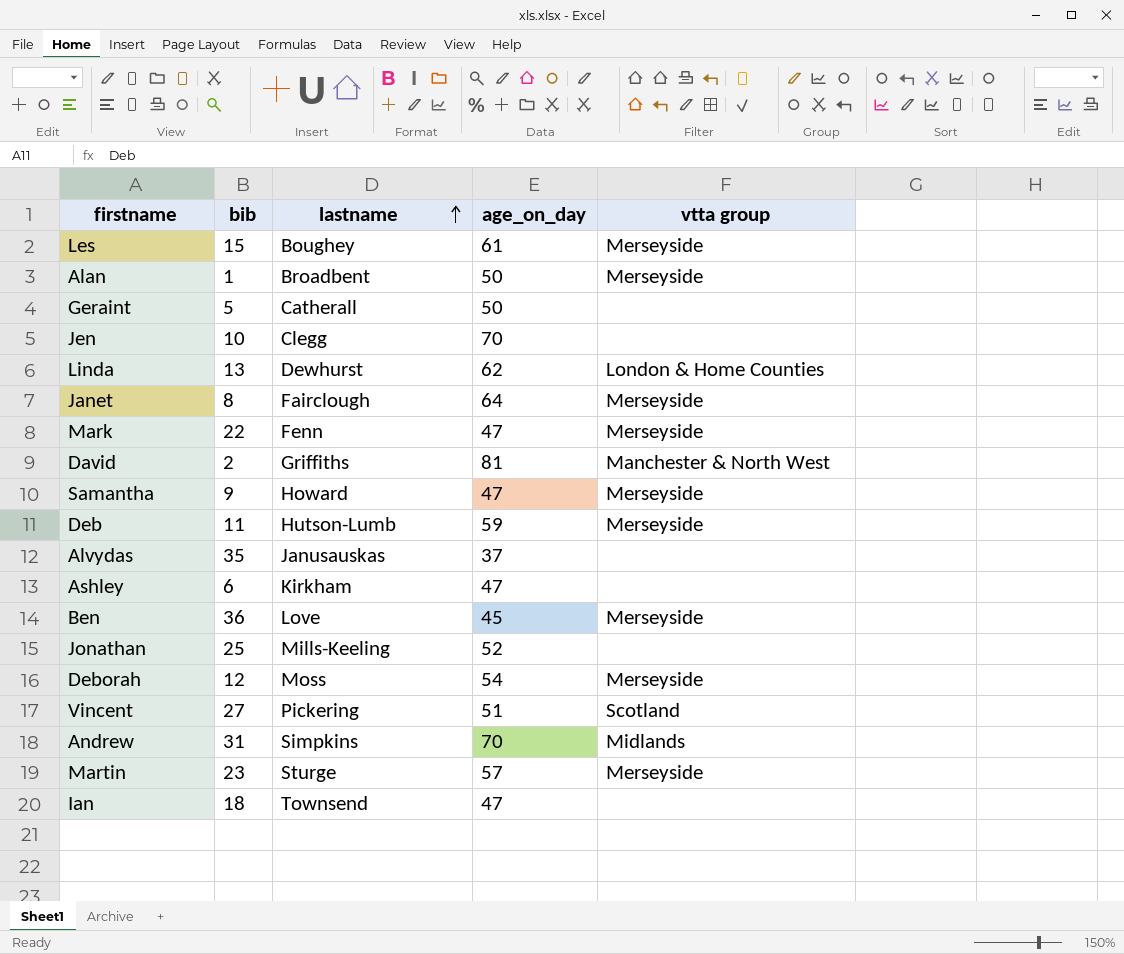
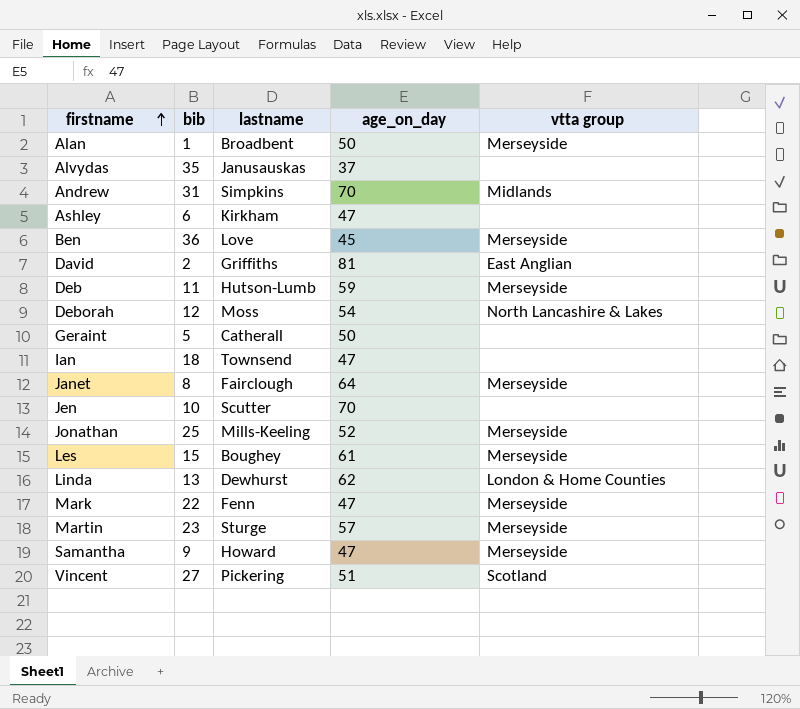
row order: lastname ascending -> firstname ascending
David | vtta group: Manchester & North West -> East Anglian
Deborah | vtta group: Merseyside -> North Lancashire & Lakes
Jen | lastname: Clegg -> Scutter
Jonathan | vtta group: none -> Merseyside

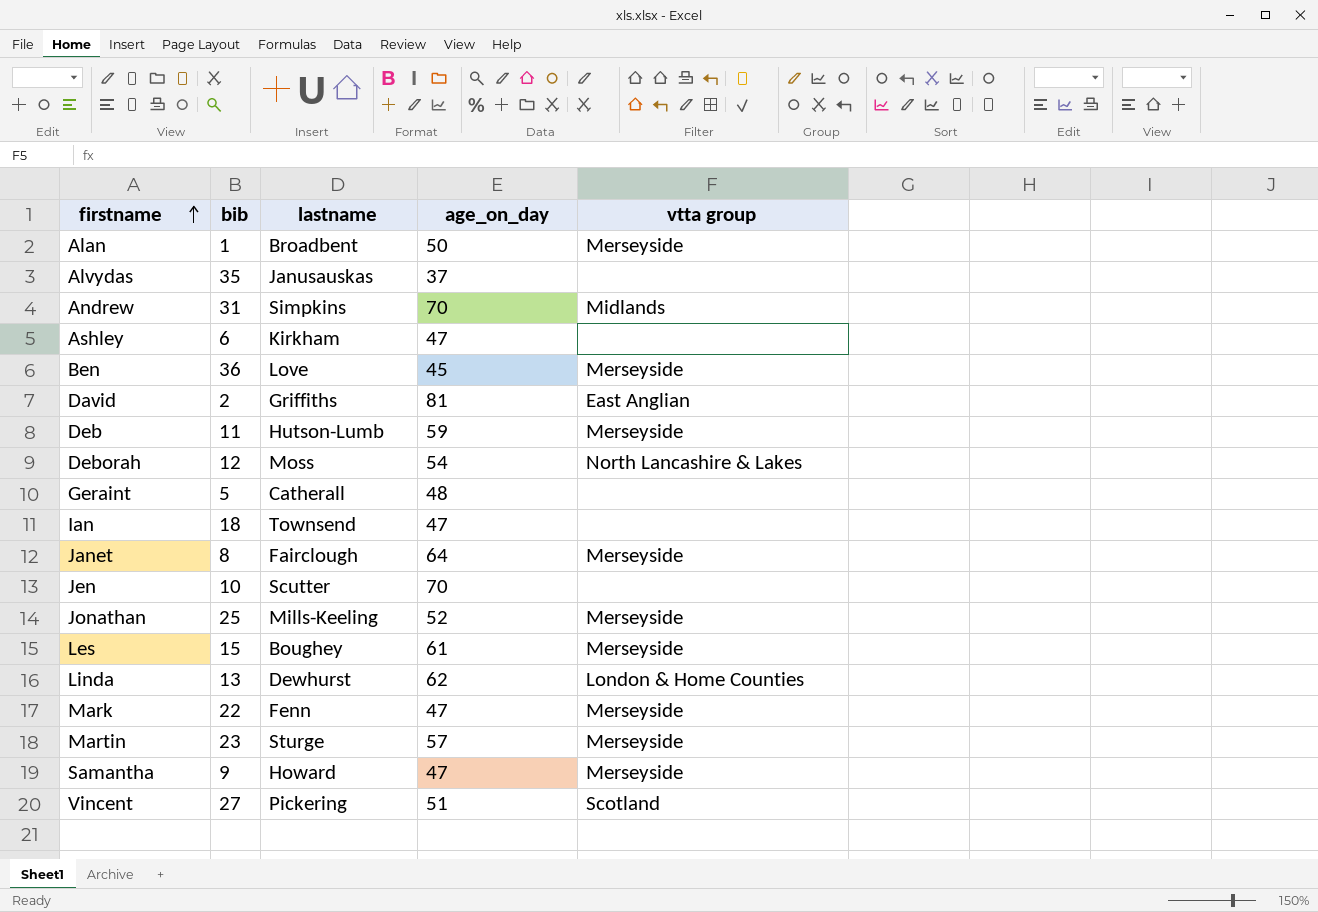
Geraint | age_on_day: 50 -> 48

